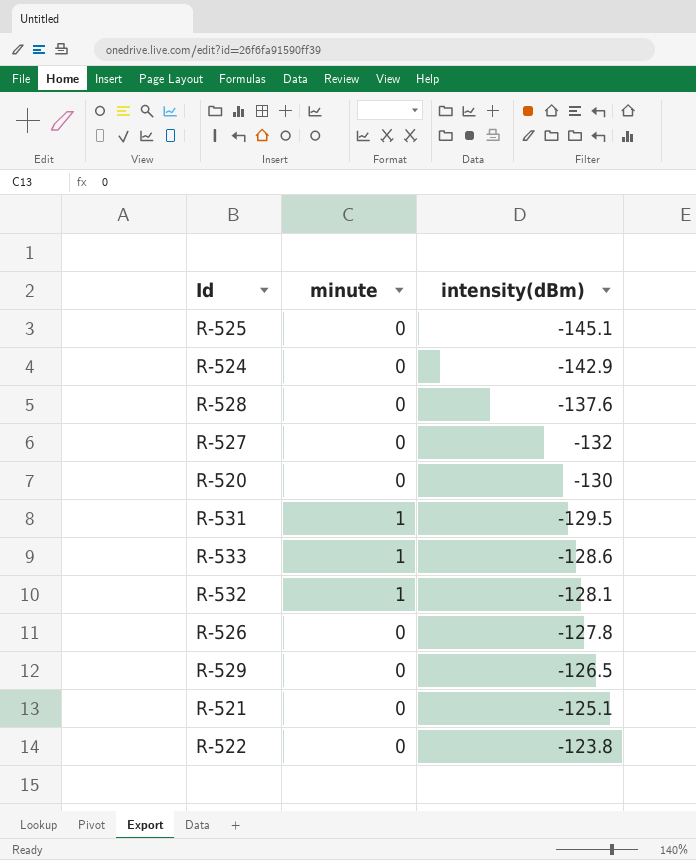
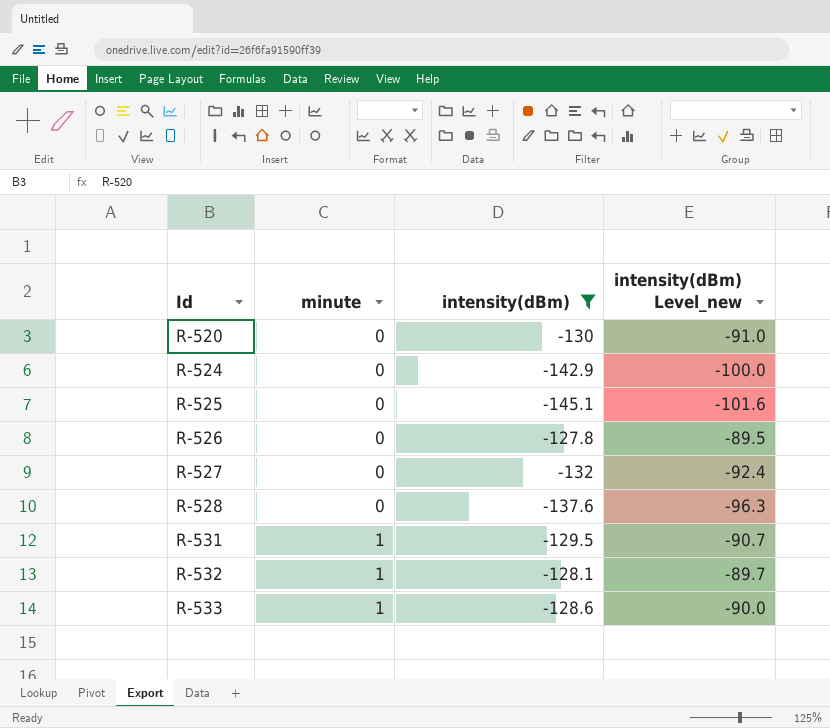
filter: none -> intensity(dBm) <= -127.8
row order: intensity(dBm) ascending -> Id ascending
column intensity(dBm) Level_new | formula: none -> [intensity(dBm)] * 0.7

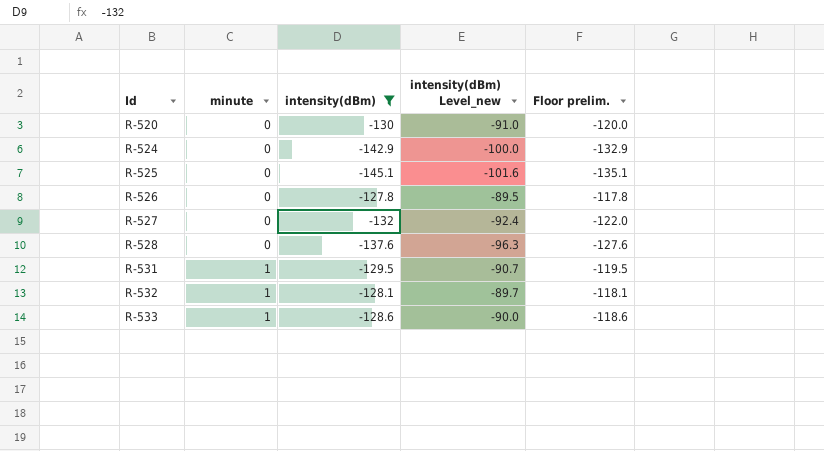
column Floor prelim. | formula: none -> [intensity(dBm)] + 10

